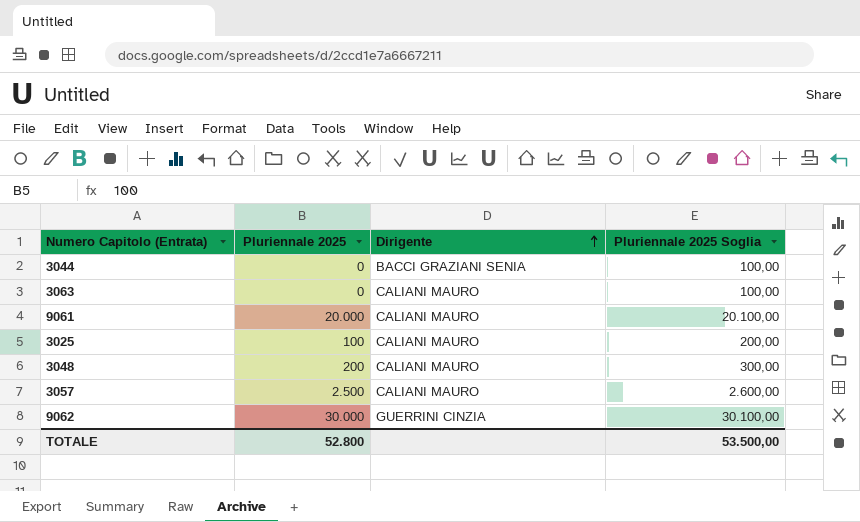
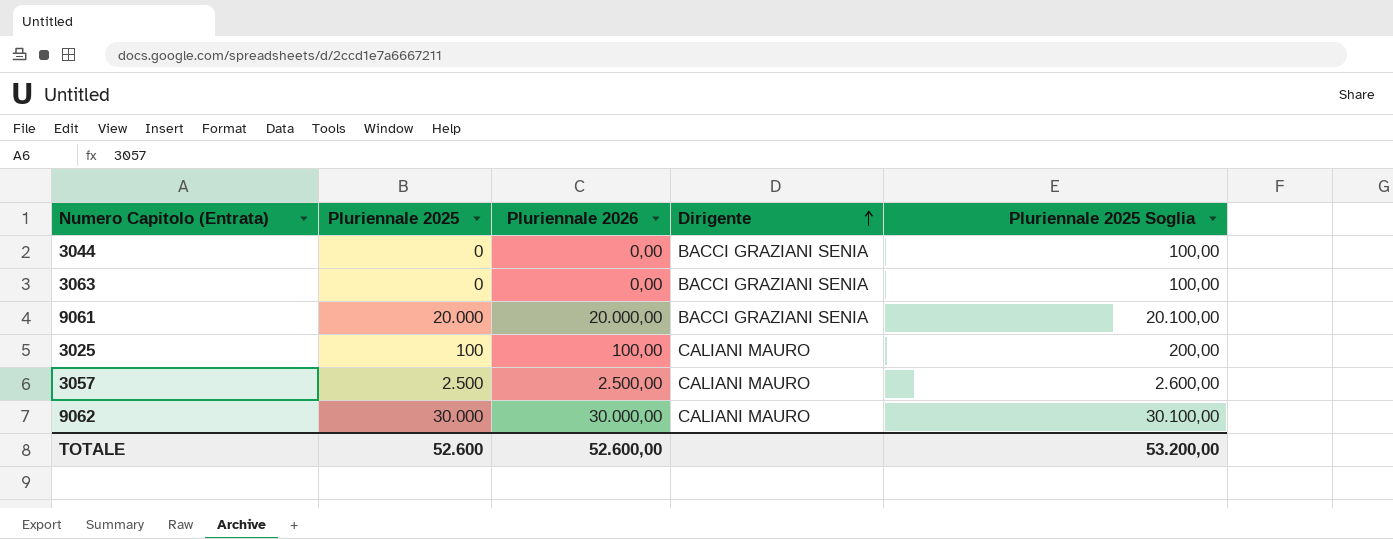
column Pluriennale 2026 | position: none -> 3
row 3048: 200 | CALIANI MAURO | 300,00 -> none
3063 | Dirigente: CALIANI MAURO -> BACCI GRAZIANI SENIA
9061 | Dirigente: CALIANI MAURO -> BACCI GRAZIANI SENIA
9062 | Dirigente: GUERRINI CINZIA -> CALIANI MAURO
TOTALE | Pluriennale 2025: 52.800 -> 52.600
TOTALE | Pluriennale 2025 Soglia: 53.500,00 -> 53.200,00

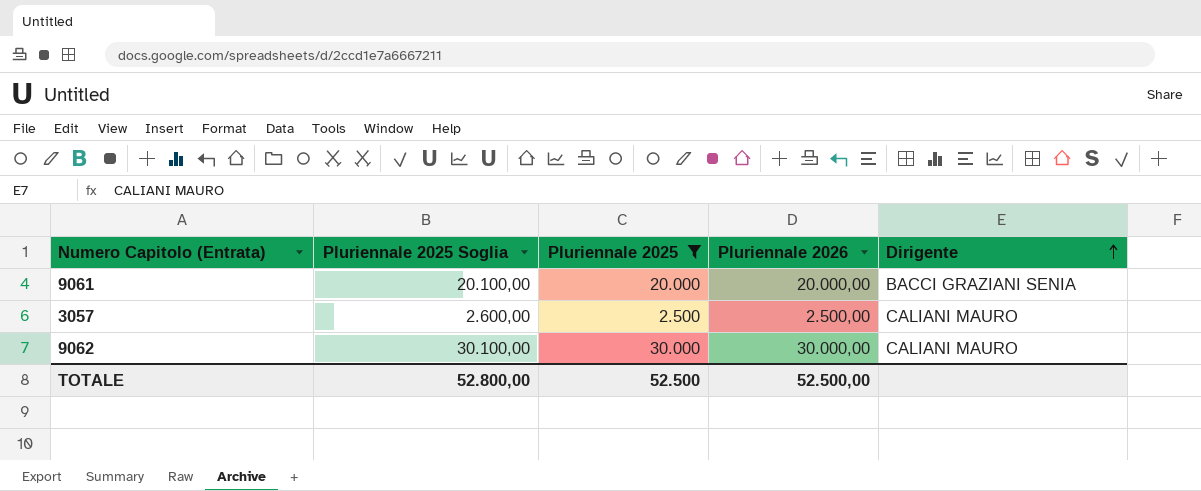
filter: none -> Pluriennale 2025 >= 2.500
column Pluriennale 2025 Soglia | position: 5 -> 2
TOTALE | Pluriennale 2025 Soglia: 53.200,00 -> 52.800,00
TOTALE | Pluriennale 2025: 52.600 -> 52.500
TOTALE | Pluriennale 2026: 52.600,00 -> 52.500,00

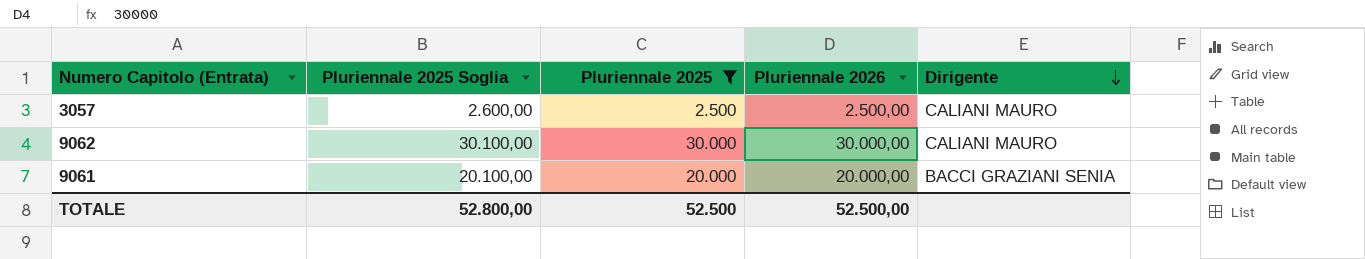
row order: Dirigente ascending -> Dirigente descending

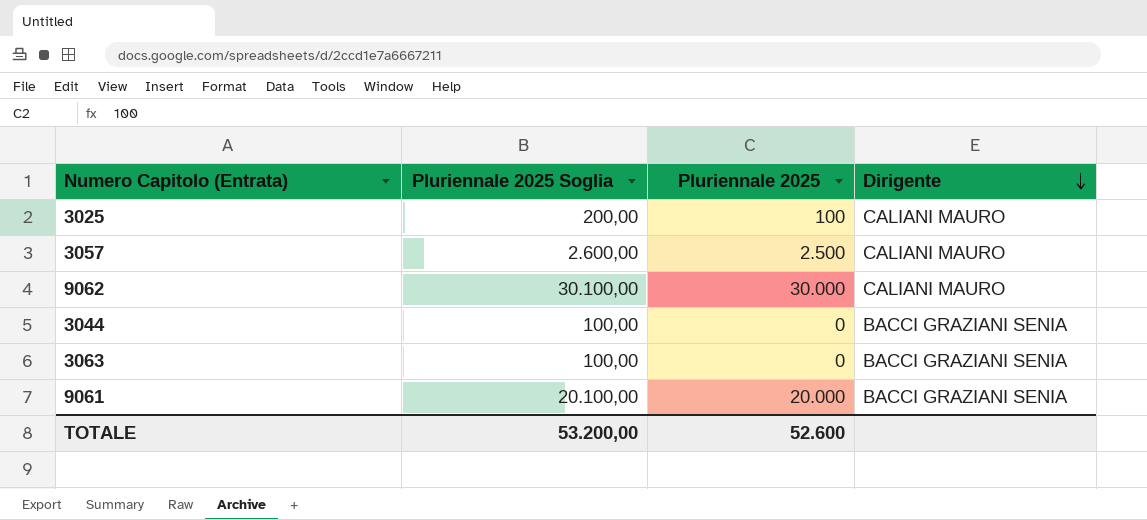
filter: Pluriennale 2025 >= 2.500 -> none
column Pluriennale 2026 | position: 4 -> none
TOTALE | Pluriennale 2025 Soglia: 52.800,00 -> 53.200,00
TOTALE | Pluriennale 2025: 52.500 -> 52.600

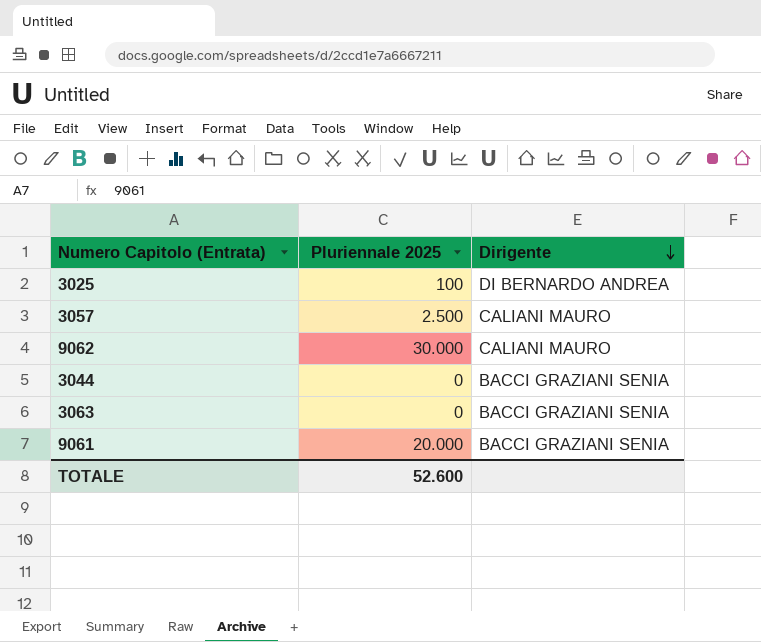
column Pluriennale 2025 Soglia | formula: [Pluriennale 2025] + 100 -> none
3025 | Dirigente: CALIANI MAURO -> DI BERNARDO ANDREA

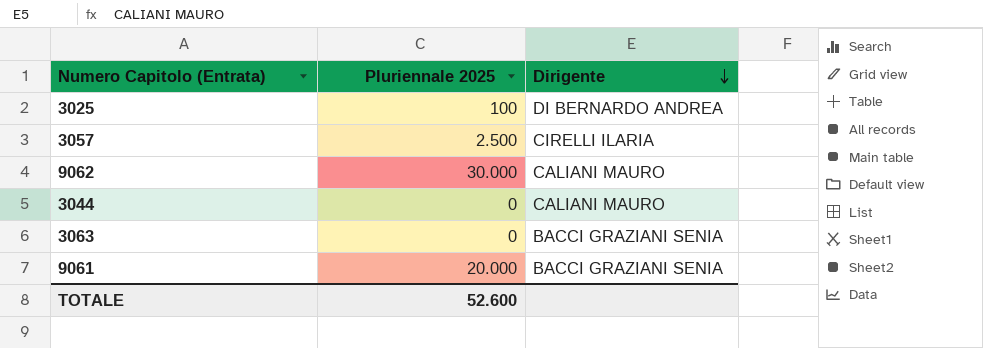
3057 | Dirigente: CALIANI MAURO -> CIRELLI ILARIA
3044 | Dirigente: BACCI GRAZIANI SENIA -> CALIANI MAURO

